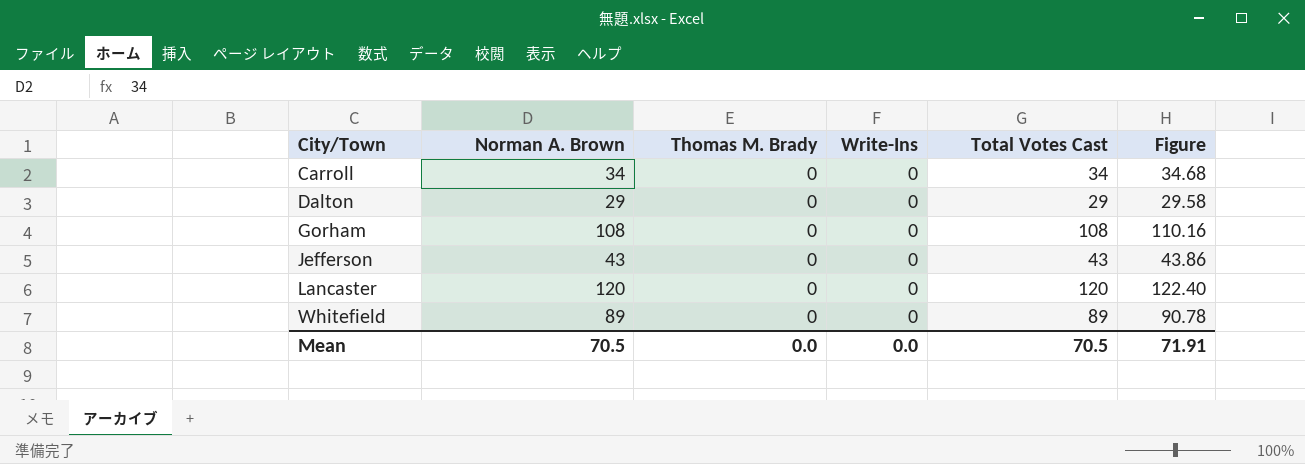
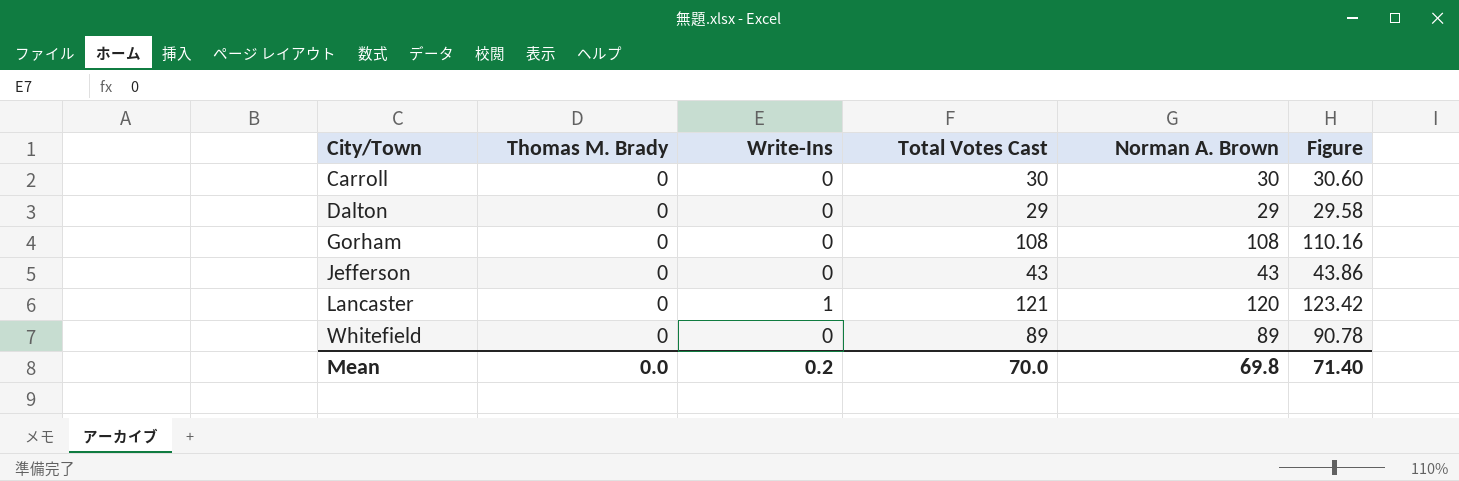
column Norman A. Brown | position: 2 -> 5
Carroll | Total Votes Cast: 34 -> 30
Carroll | Norman A. Brown: 34 -> 30
Carroll | Figure: 34.68 -> 30.60
Lancaster | Write-Ins: 0 -> 1
Lancaster | Total Votes Cast: 120 -> 121
Lancaster | Figure: 122.40 -> 123.42
Mean | Write-Ins: 0.0 -> 0.2
Mean | Total Votes Cast: 70.5 -> 70.0
Mean | Norman A. Brown: 70.5 -> 69.8
Mean | Figure: 71.91 -> 71.40

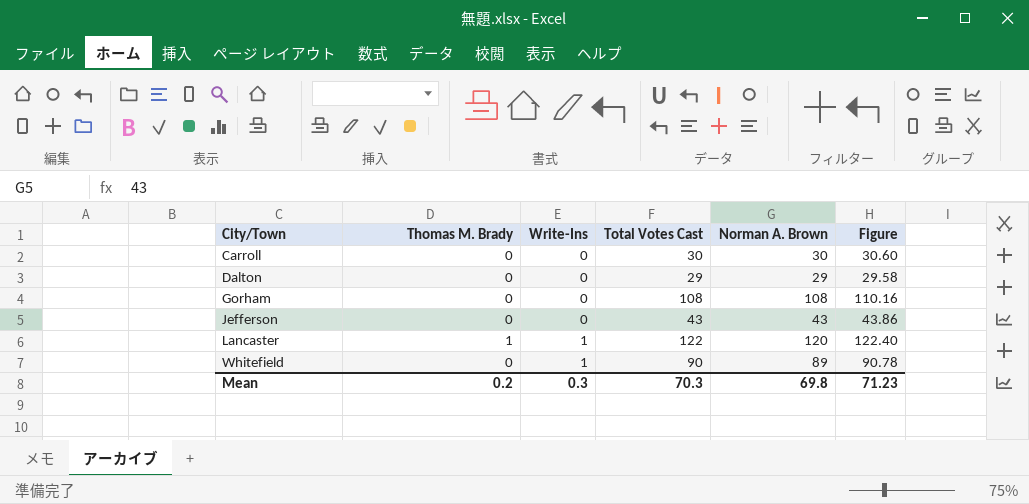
column Figure | formula: [Total Votes Cast] * 1.02 -> [Norman A. Brown] * 1.02
Lancaster | Thomas M. Brady: 0 -> 1
Lancaster | Total Votes Cast: 121 -> 122
Whitefield | Write-Ins: 0 -> 1
Whitefield | Total Votes Cast: 89 -> 90
Mean | Thomas M. Brady: 0.0 -> 0.2
Mean | Write-Ins: 0.2 -> 0.3
Mean | Total Votes Cast: 70.0 -> 70.3
Mean | Figure: 71.40 -> 71.23

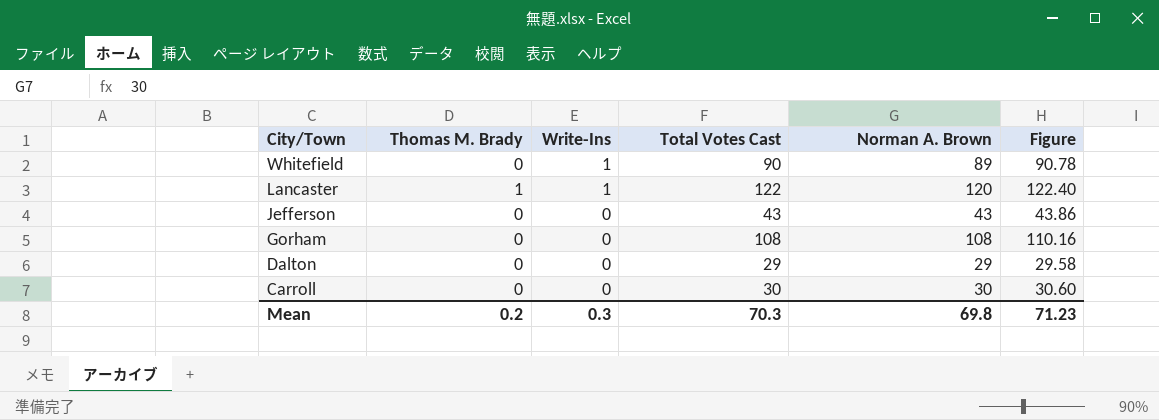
row order: City/Town ascending -> City/Town descending

